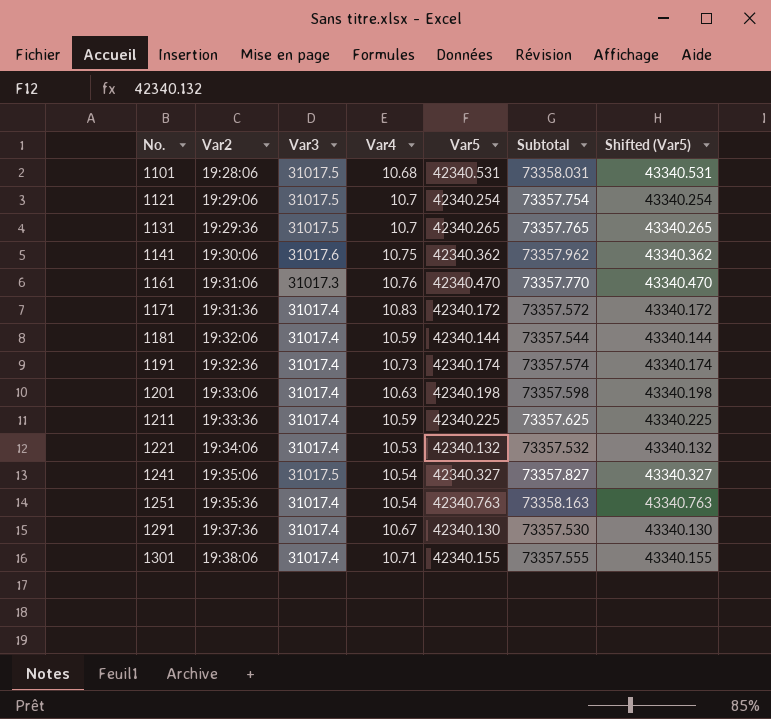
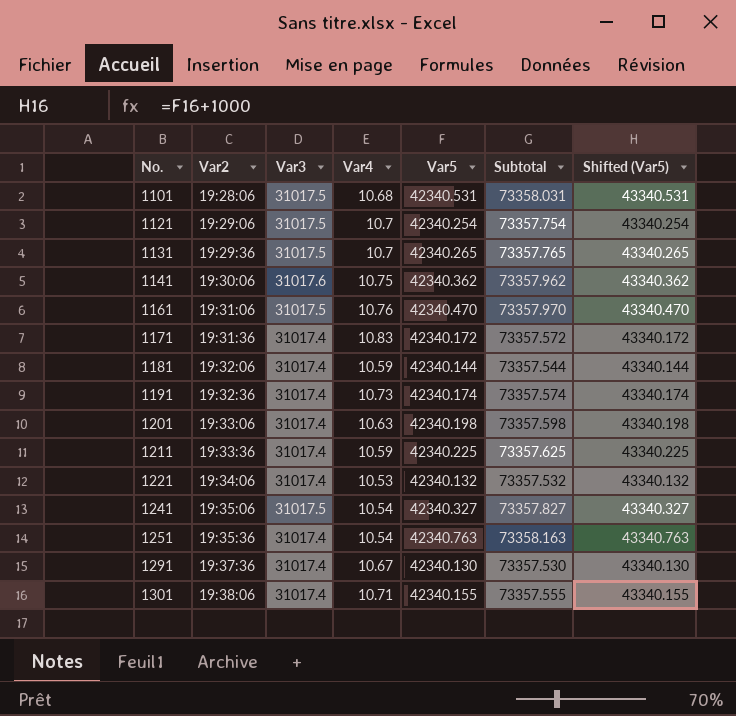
1161 | Var3: 31017.3 -> 31017.5
1161 | Subtotal: 73357.770 -> 73357.970

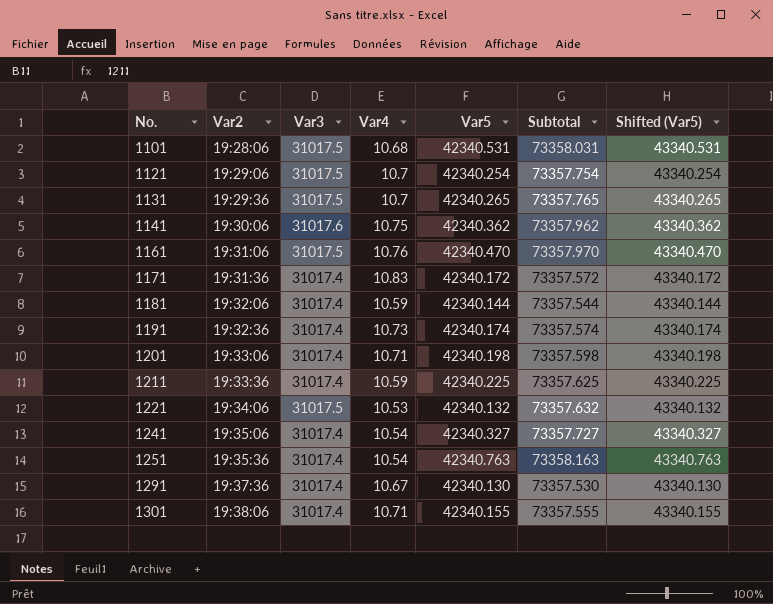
1201 | Var4: 10.63 -> 10.71
1221 | Var3: 31017.4 -> 31017.5
1221 | Subtotal: 73357.532 -> 73357.632
1241 | Var3: 31017.5 -> 31017.4
1241 | Subtotal: 73357.827 -> 73357.727

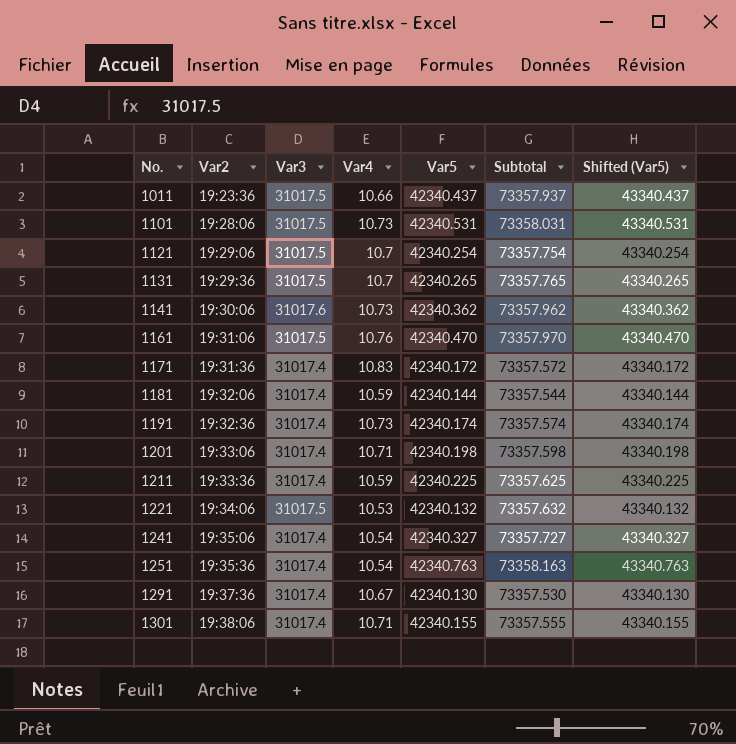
row 1011: none -> 19:23:36 | 31017.5 | 10.66 | 42340.437 | 73357.937 | 43340.437
1101 | Var4: 10.68 -> 10.73
1141 | Var4: 10.75 -> 10.73

